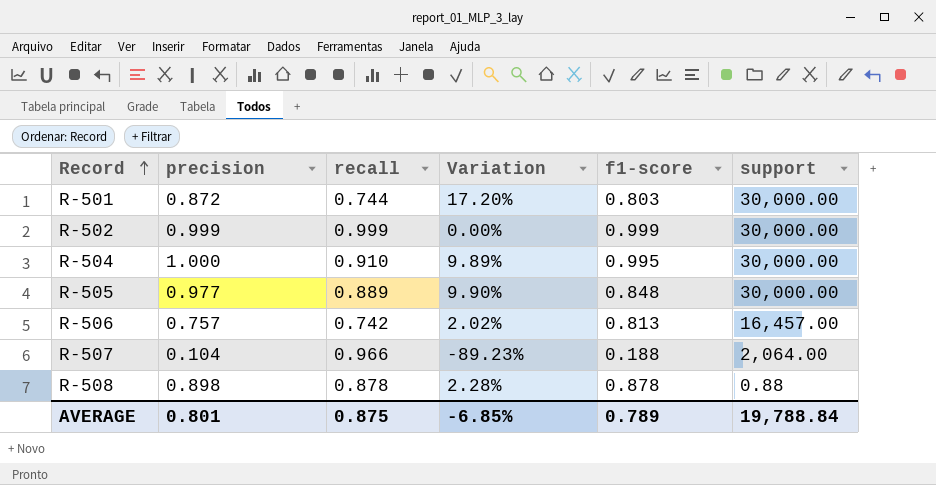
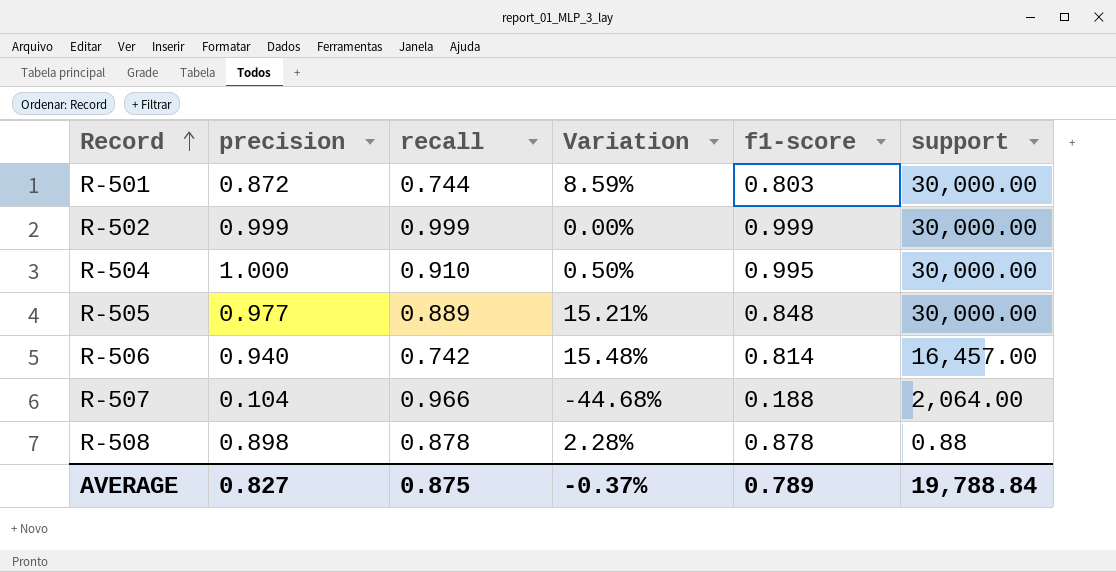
column Variation | formula: ([precision] - [recall]) / [recall] -> ([precision] - [f1-score]) / [f1-score]
R-506 | precision: 0.757 -> 0.940
R-506 | f1-score: 0.813 -> 0.814
AVERAGE | precision: 0.801 -> 0.827
AVERAGE | Variation: -6.85% -> -0.37%

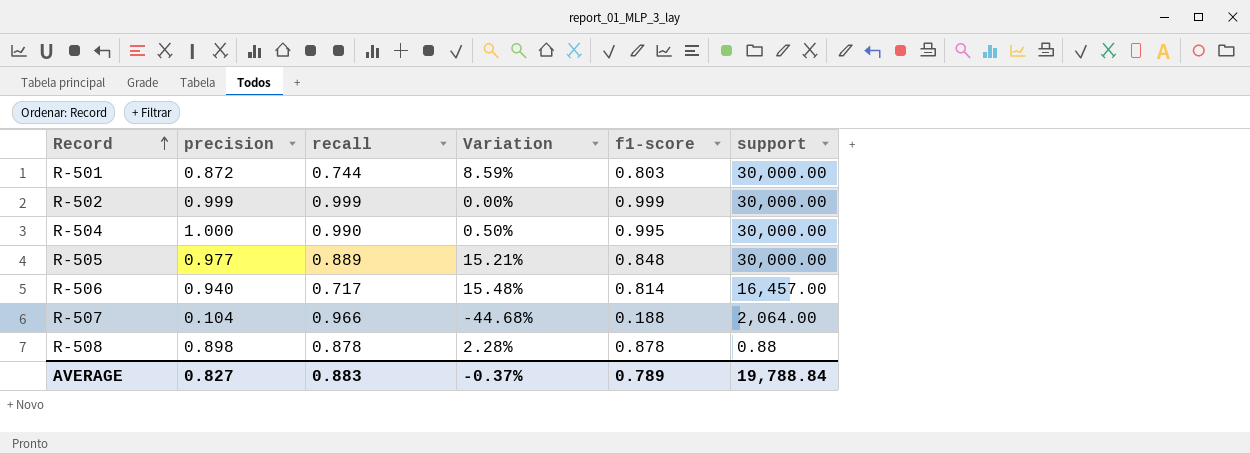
R-504 | recall: 0.910 -> 0.990
R-506 | recall: 0.742 -> 0.717
AVERAGE | recall: 0.875 -> 0.883

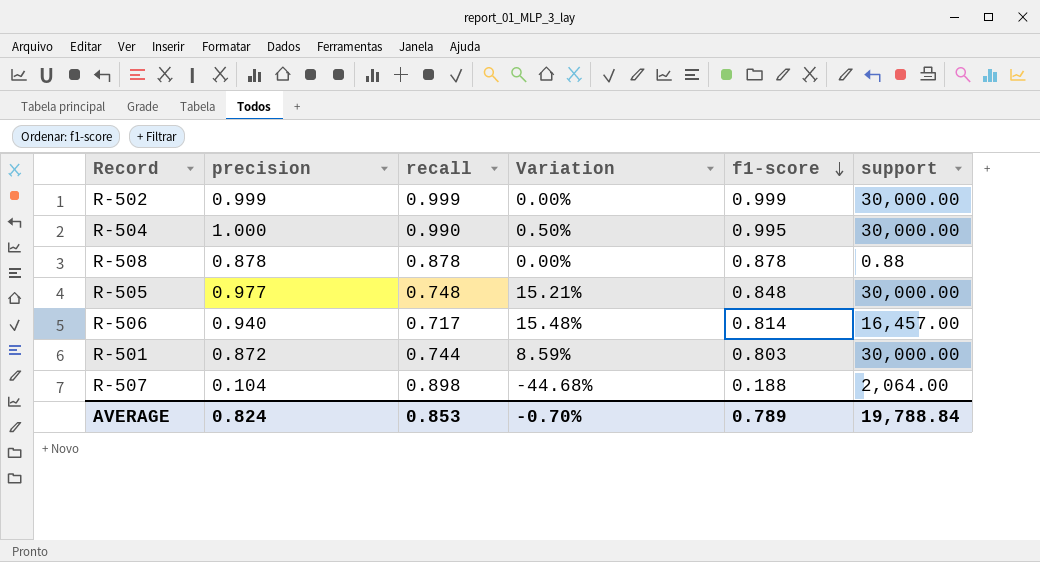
row order: Record ascending -> f1-score descending
R-508 | precision: 0.898 -> 0.878
R-508 | Variation: 2.28% -> 0.00%
R-505 | recall: 0.889 -> 0.748
R-507 | recall: 0.966 -> 0.898
AVERAGE | precision: 0.827 -> 0.824
AVERAGE | recall: 0.883 -> 0.853
AVERAGE | Variation: -0.37% -> -0.70%

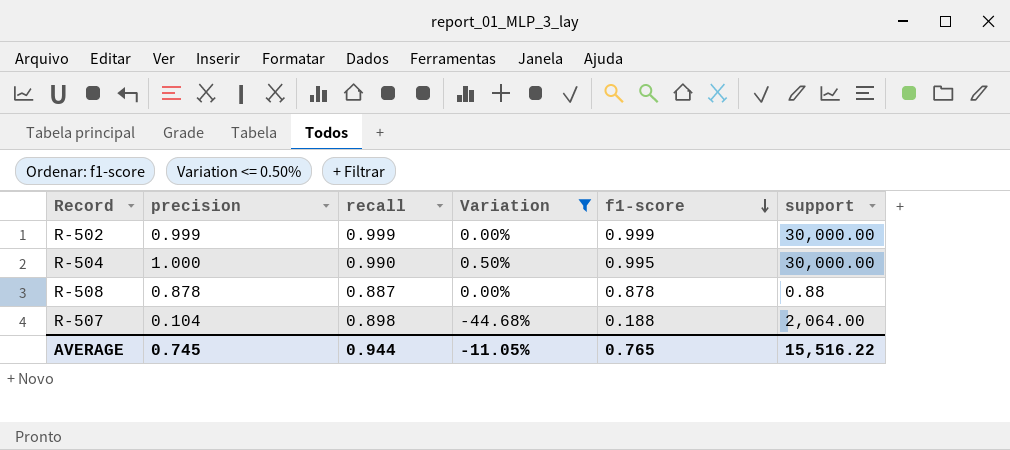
filter: none -> Variation <= 0.50%
R-508 | recall: 0.878 -> 0.887
AVERAGE | precision: 0.824 -> 0.745
AVERAGE | recall: 0.853 -> 0.944
AVERAGE | Variation: -0.70% -> -11.05%
AVERAGE | f1-score: 0.789 -> 0.765
AVERAGE | support: 19,788.84 -> 15,516.22

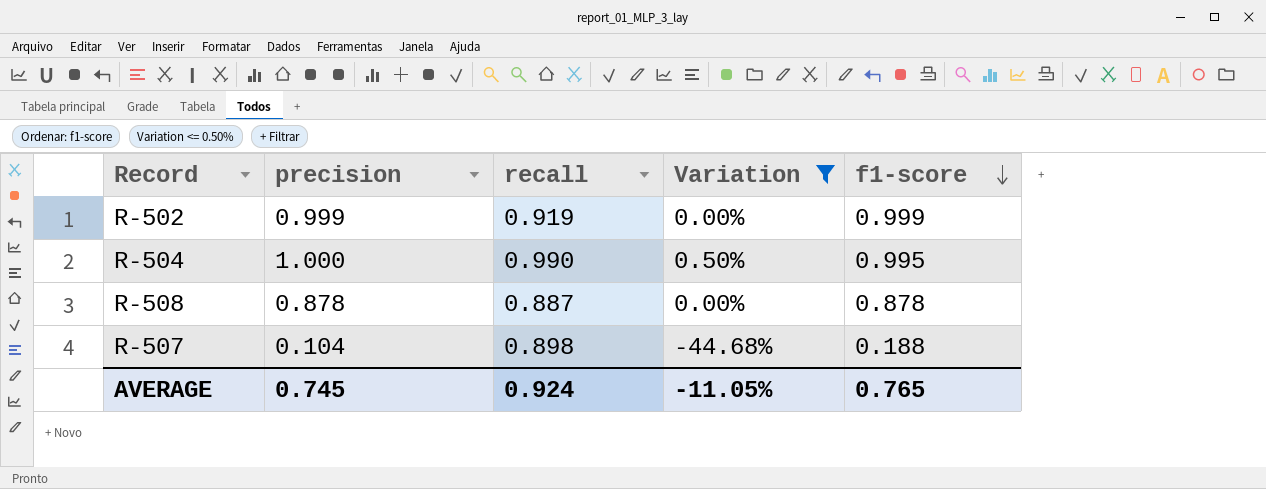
column support | position: 6 -> none
R-502 | recall: 0.999 -> 0.919
AVERAGE | recall: 0.944 -> 0.924

